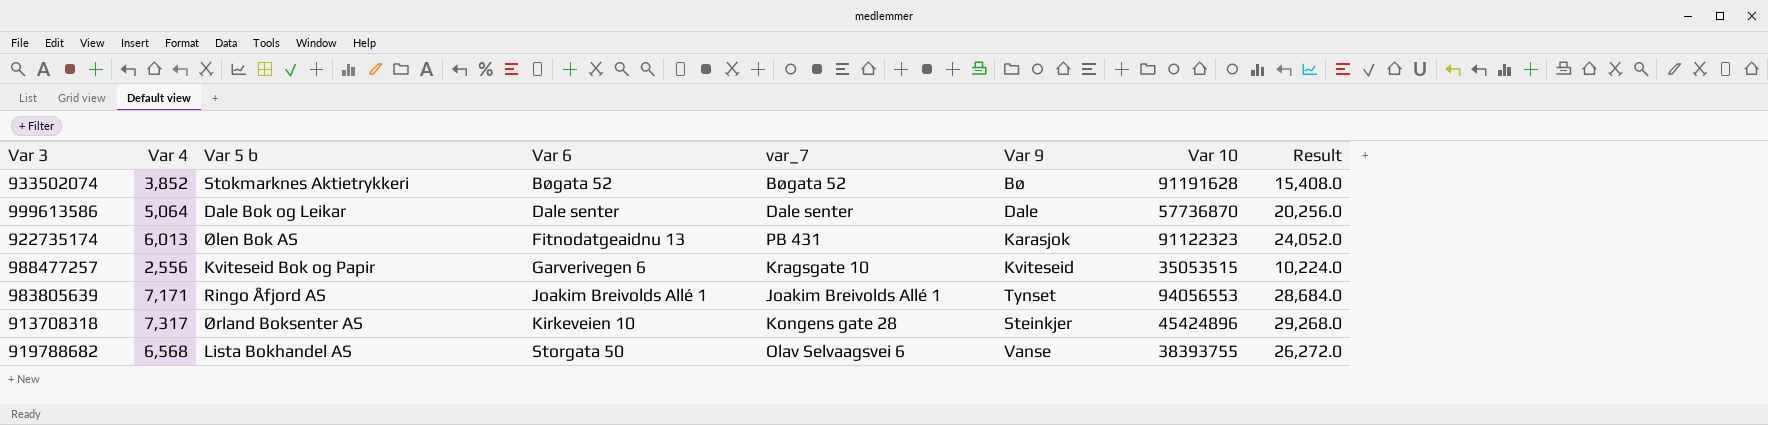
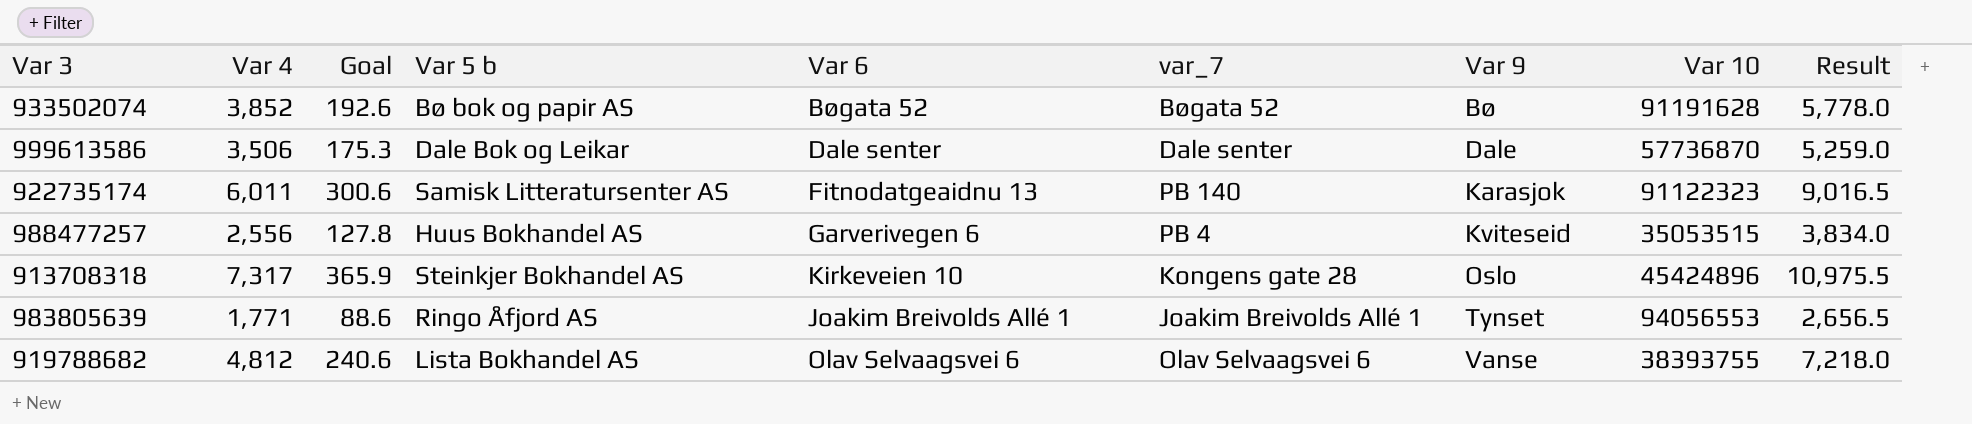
row order: Var 6 ascending -> Var 9 ascending
column Goal | formula: none -> [Var 4] * 0.05
column Result | formula: [Var 4] * 4 -> [Var 4] * 1.5
933502074 | Var 5 b: Stokmarknes Aktietrykkeri -> Bø bok og papir AS
999613586 | Var 4: 5,064 -> 3,506
922735174 | Var 4: 6,013 -> 6,011
922735174 | Var 5 b: Ølen Bok AS -> Samisk Litteratursenter AS
922735174 | var_7: PB 431 -> PB 140
988477257 | Var 5 b: Kviteseid Bok og Papir -> Huus Bokhandel AS
988477257 | var_7: Kragsgate 10 -> PB 4
913708318 | Var 5 b: Ørland Boksenter AS -> Steinkjer Bokhandel AS
913708318 | Var 9: Steinkjer -> Oslo
983805639 | Var 4: 7,171 -> 1,771
919788682 | Var 4: 6,568 -> 4,812
919788682 | Var 6: Storgata 50 -> Olav Selvaagsvei 6

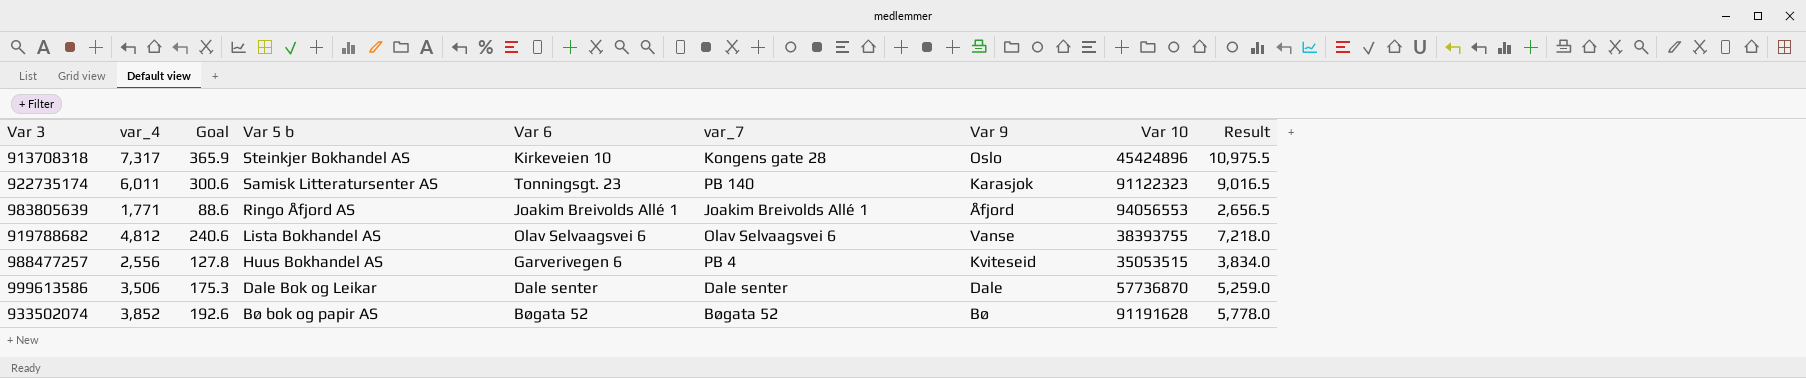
row order: Var 9 ascending -> Var 5 b descending
column name: Var 4 -> var_4
922735174 | Var 6: Fitnodatgeaidnu 13 -> Tonningsgt. 23
983805639 | Var 9: Tynset -> Åfjord

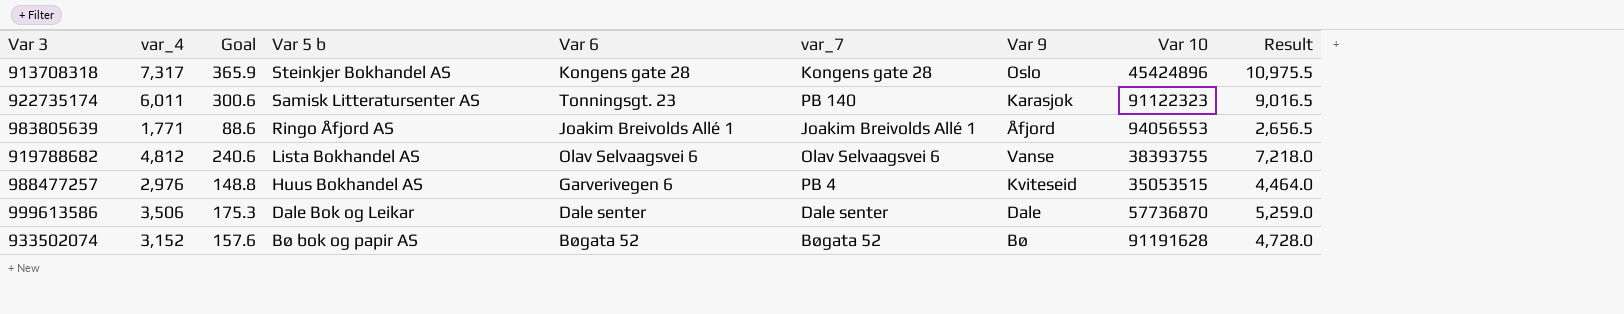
913708318 | Var 6: Kirkeveien 10 -> Kongens gate 28
988477257 | var_4: 2,556 -> 2,976
988477257 | Goal: 127.8 -> 148.8
988477257 | Result: 3,834.0 -> 4,464.0
933502074 | var_4: 3,852 -> 3,152
933502074 | Goal: 192.6 -> 157.6
933502074 | Result: 5,778.0 -> 4,728.0

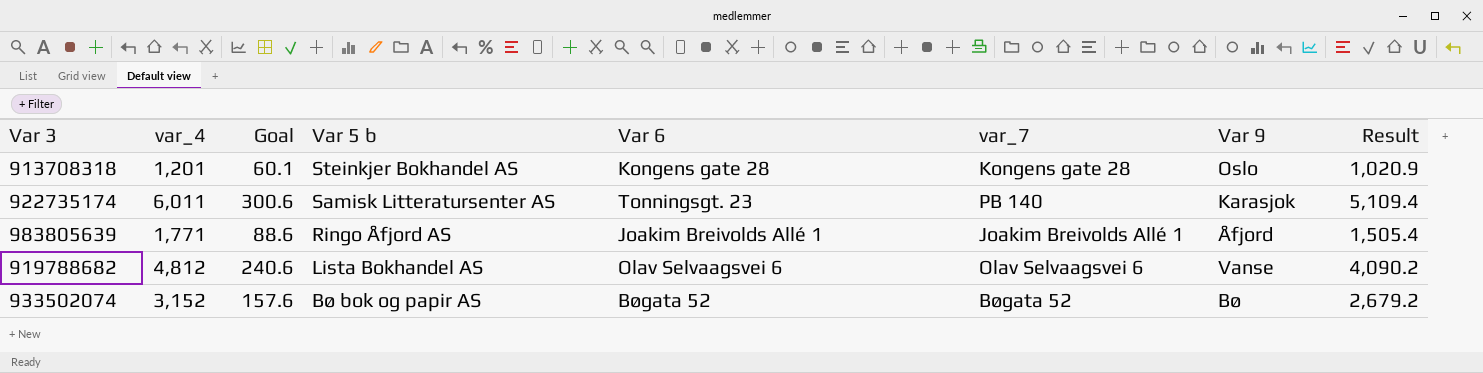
column Var 10 | position: 8 -> none
column Result | formula: [var_4] * 1.5 -> [var_4] * 0.85
row 988477257: 2,976 | 148.8 | Huus Bokhandel AS | Garverivegen 6 | PB 4 | Kviteseid | 35053515 | 4,464.0 -> none
row 999613586: 3,506 | 175.3 | Dale Bok og Leikar | Dale senter | Dale senter | Dale | 57736870 | 5,259.0 -> none
913708318 | var_4: 7,317 -> 1,201
913708318 | Goal: 365.9 -> 60.1

